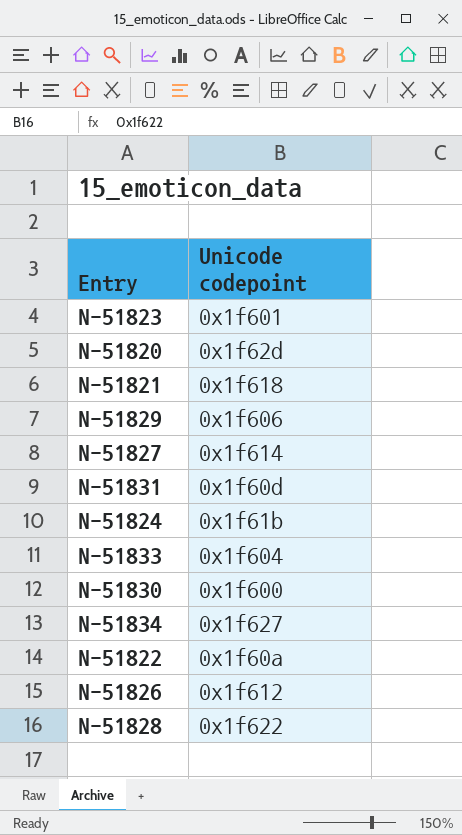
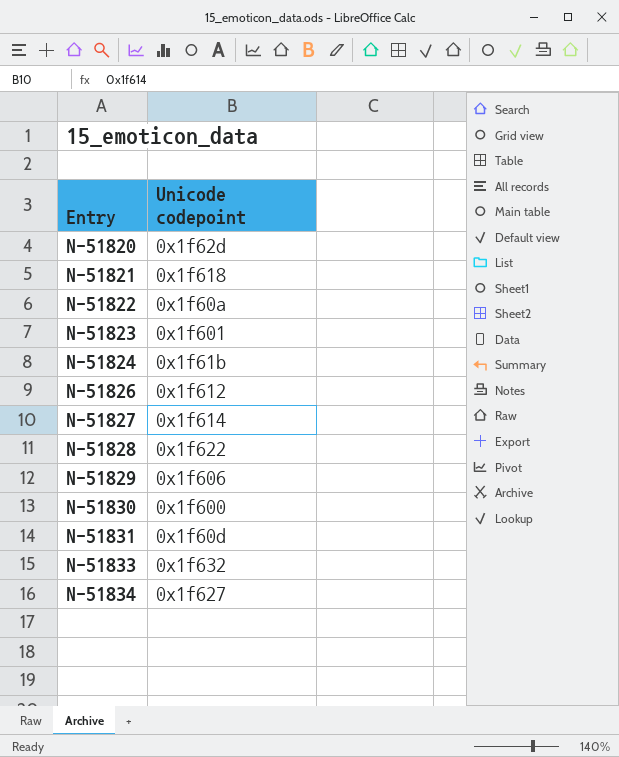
row order: none -> Entry ascending
N-51833 | Unicode codepoint: 0x1f604 -> 0x1f632

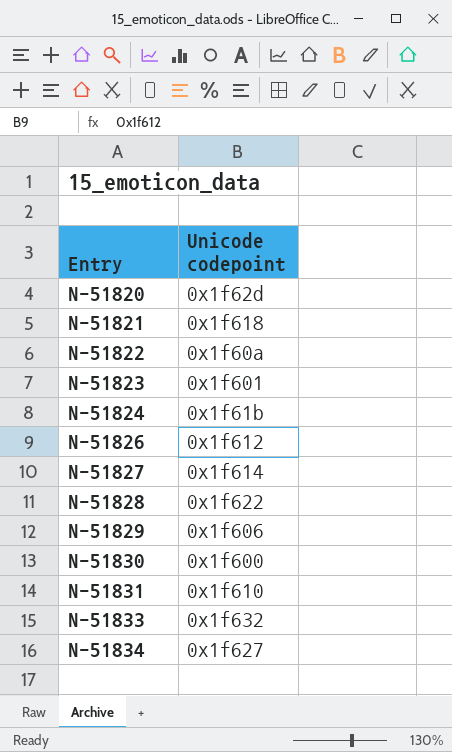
N-51831 | Unicode codepoint: 0x1f60d -> 0x1f610

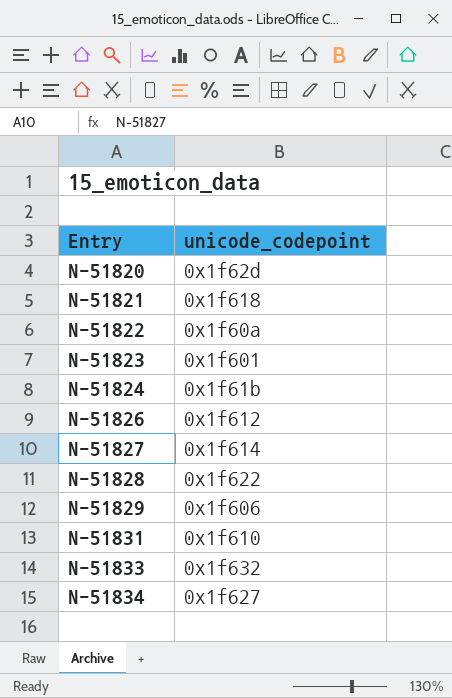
column name: Unicode codepoint -> unicode_codepoint
row N-51830: 0x1f600 -> none

